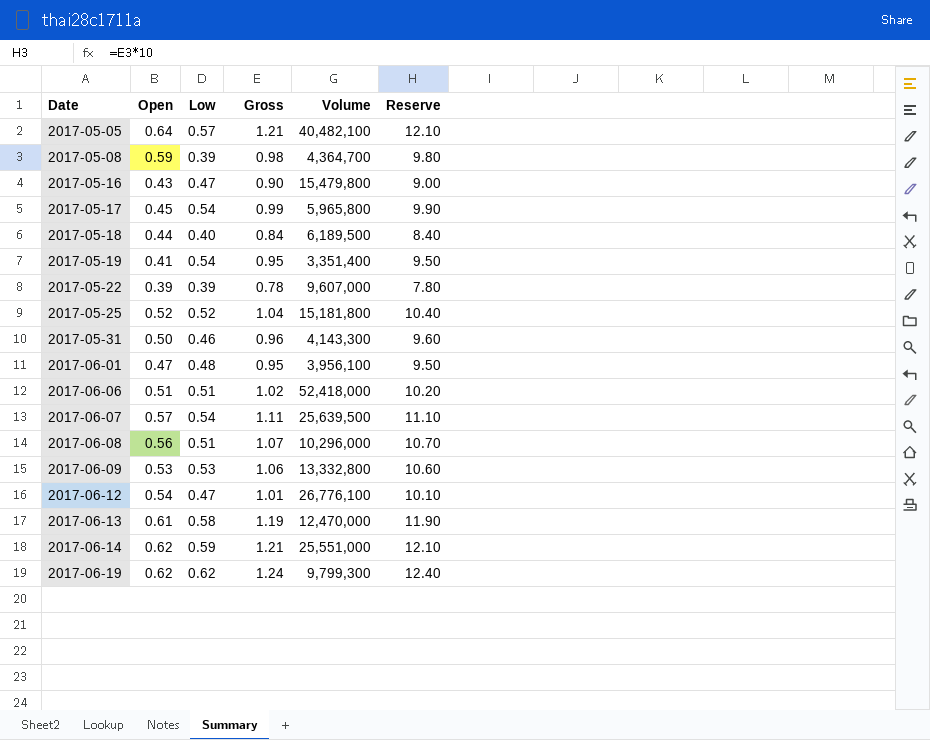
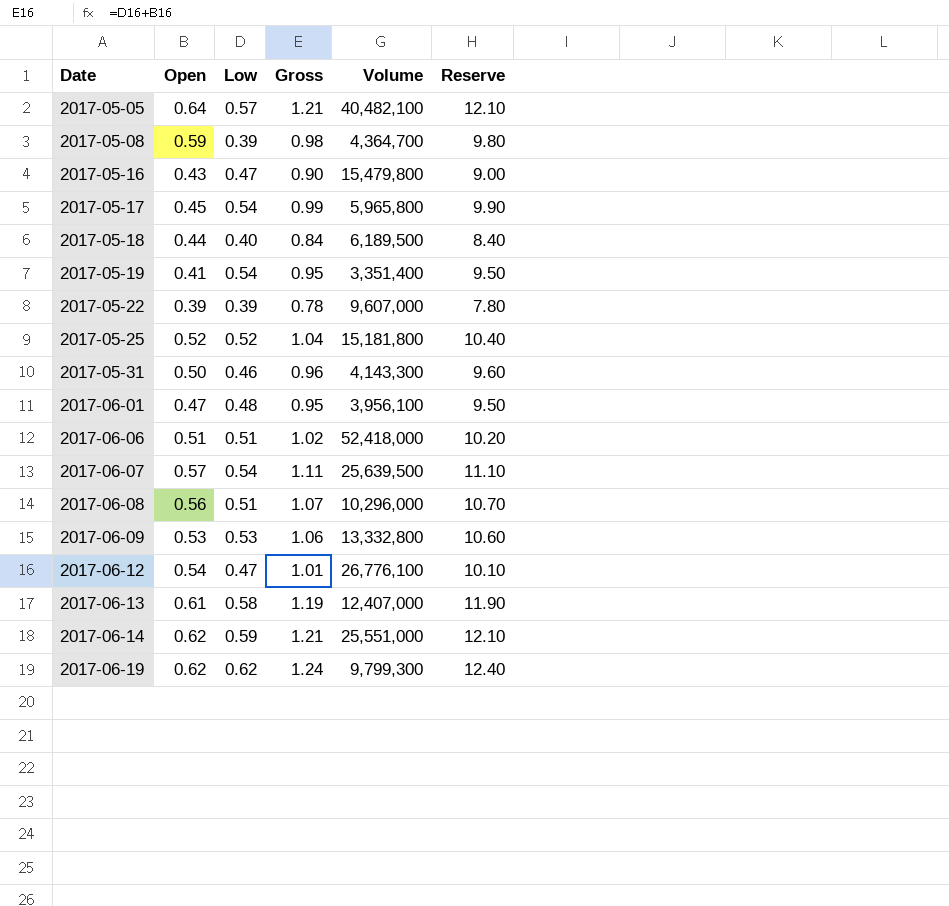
2017-06-13 | Volume: 12,470,000 -> 12,407,000

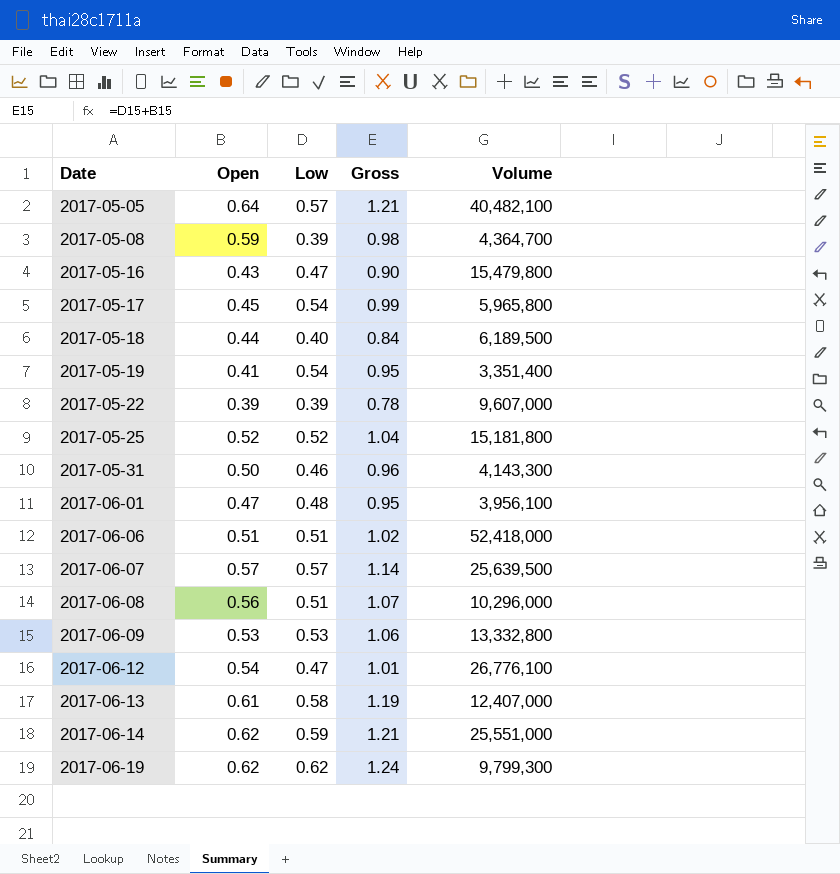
column Reserve | formula: [Gross] * 10 -> none
2017-06-07 | Low: 0.54 -> 0.57
2017-06-07 | Gross: 1.11 -> 1.14

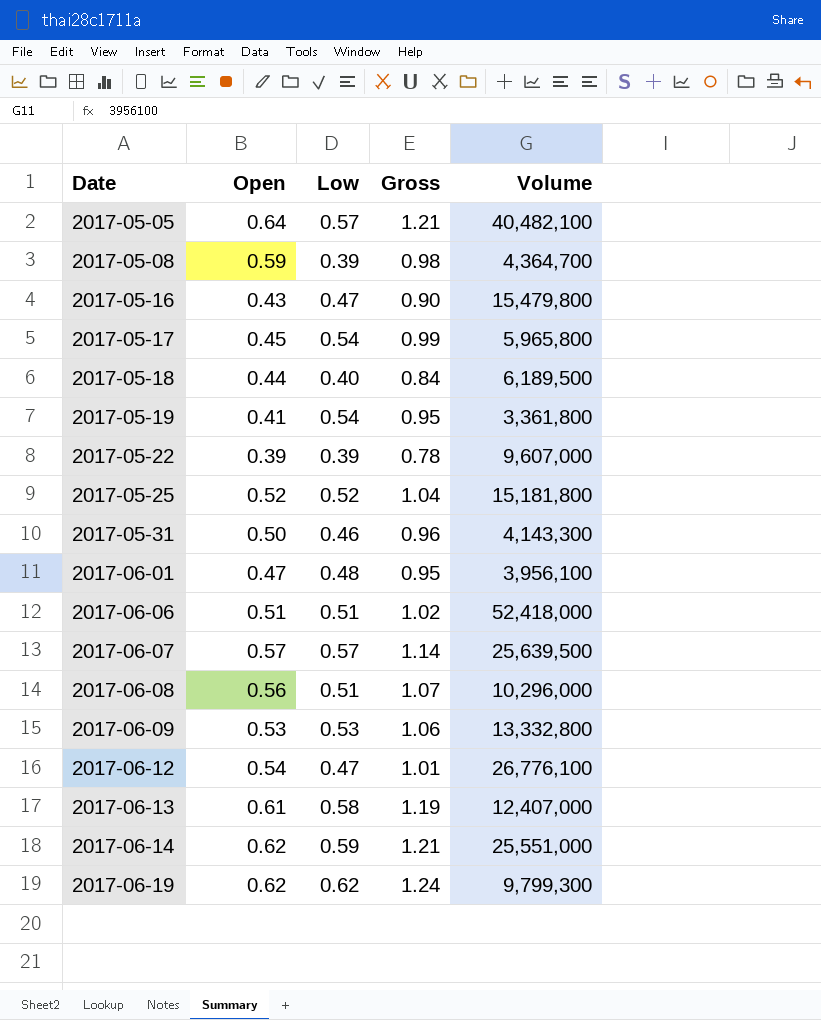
2017-05-19 | Volume: 3,351,400 -> 3,361,800

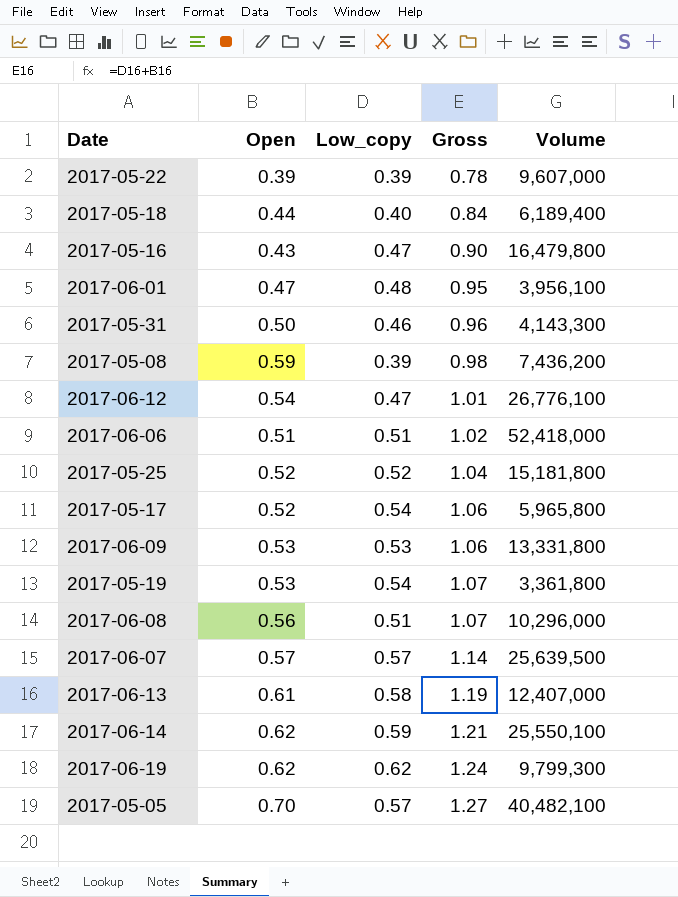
row order: Date ascending -> Gross ascending
column name: Low -> Low_copy
2017-05-18 | Volume: 6,189,500 -> 6,189,400
2017-05-16 | Volume: 15,479,800 -> 16,479,800
2017-05-08 | Volume: 4,364,700 -> 7,436,200
2017-05-17 | Open: 0.45 -> 0.52
2017-05-17 | Gross: 0.99 -> 1.06
2017-06-09 | Volume: 13,332,800 -> 13,331,800
2017-05-19 | Open: 0.41 -> 0.53
2017-05-19 | Gross: 0.95 -> 1.07
2017-06-14 | Volume: 25,551,000 -> 25,550,100
2017-05-05 | Open: 0.64 -> 0.70
2017-05-05 | Gross: 1.21 -> 1.27

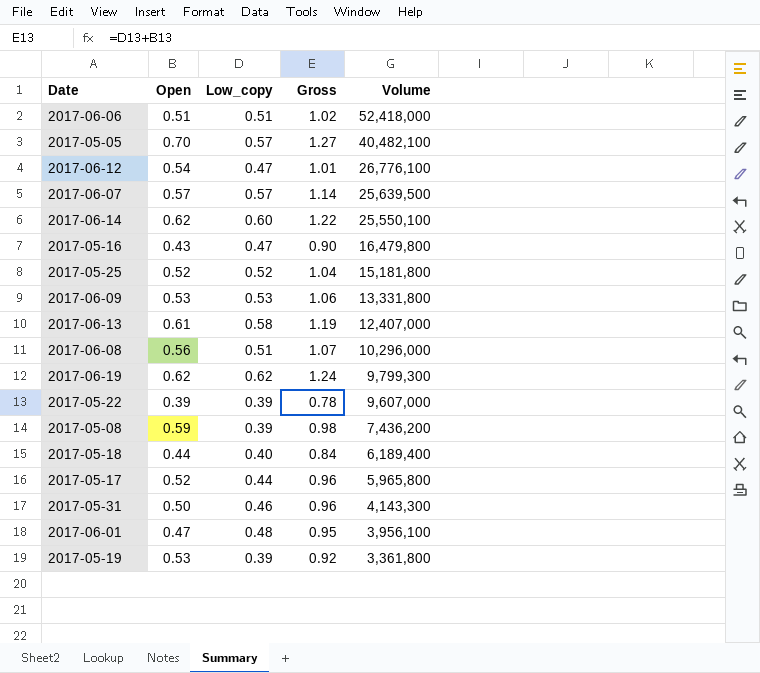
row order: Gross ascending -> Volume descending
2017-06-14 | Low_copy: 0.59 -> 0.60
2017-06-14 | Gross: 1.21 -> 1.22
2017-05-17 | Low_copy: 0.54 -> 0.44
2017-05-17 | Gross: 1.06 -> 0.96
2017-05-19 | Low_copy: 0.54 -> 0.39
2017-05-19 | Gross: 1.07 -> 0.92

